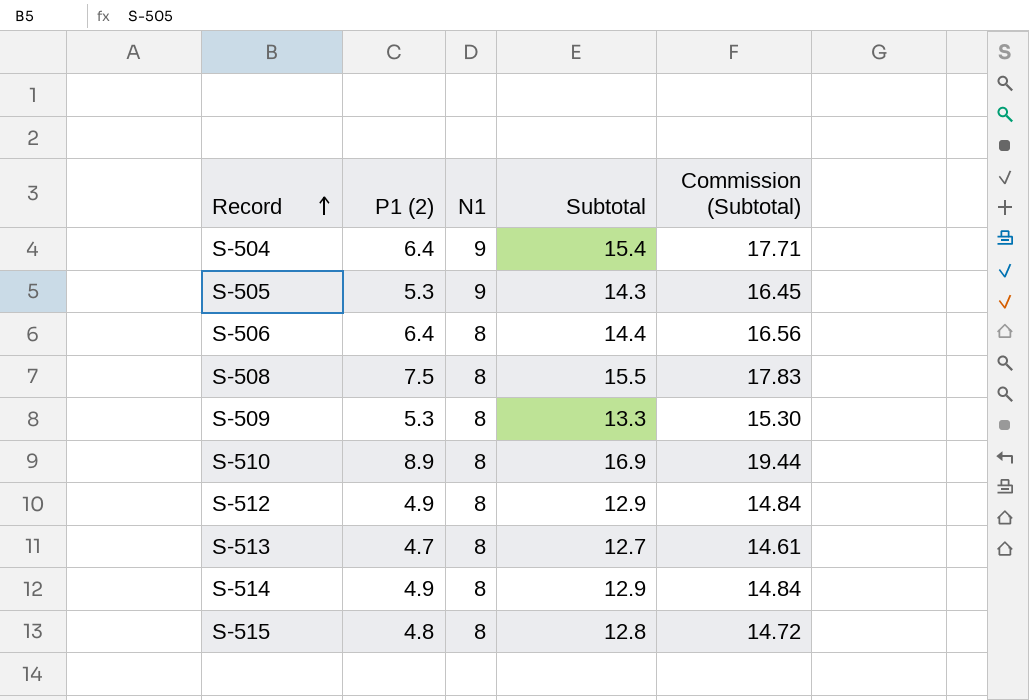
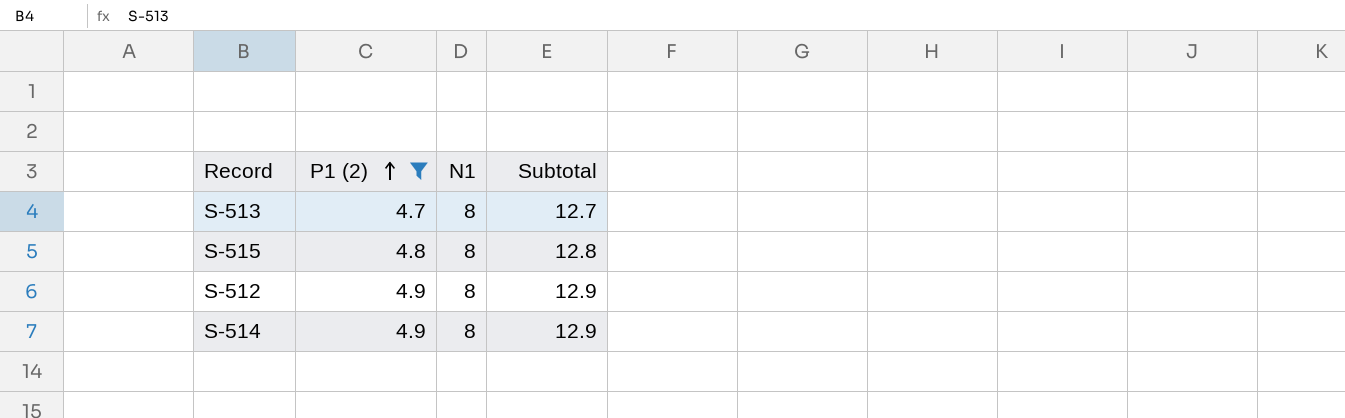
filter: none -> P1 (2) <= 4.9
row order: Record ascending -> P1 (2) ascending
column Commission (Subtotal) | formula: [Subtotal] * 1.15 -> none

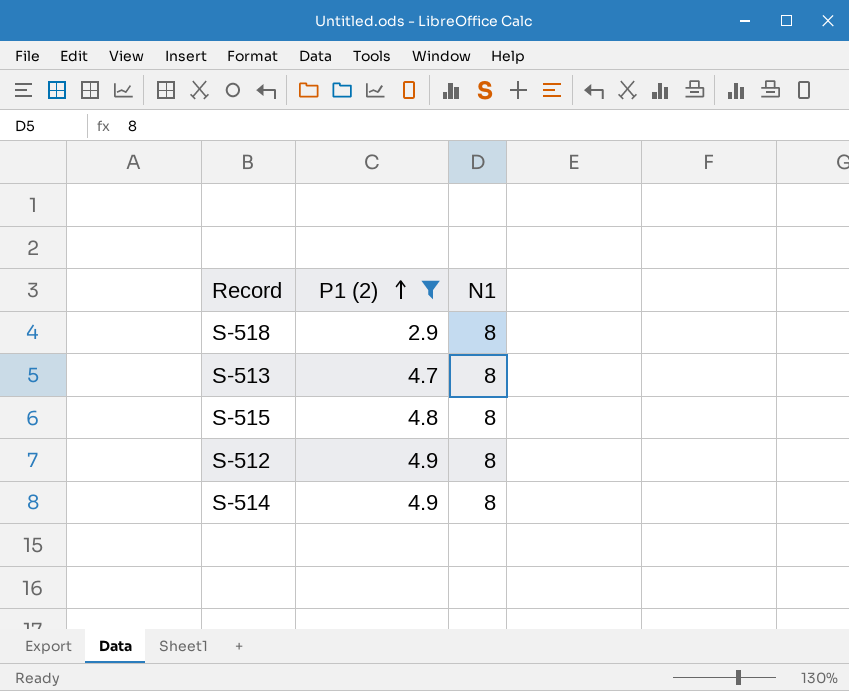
column Subtotal | formula: [P1 (2)] + [N1] -> none
row S-518: none -> 2.9 | 8

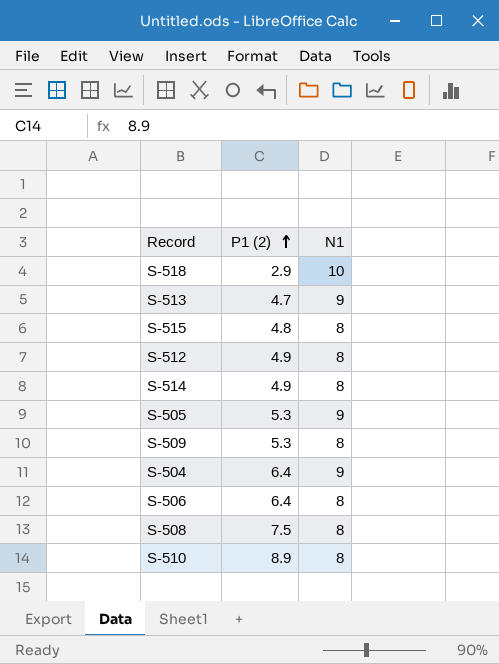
filter: P1 (2) <= 4.9 -> none
S-518 | N1: 8 -> 10
S-513 | N1: 8 -> 9

